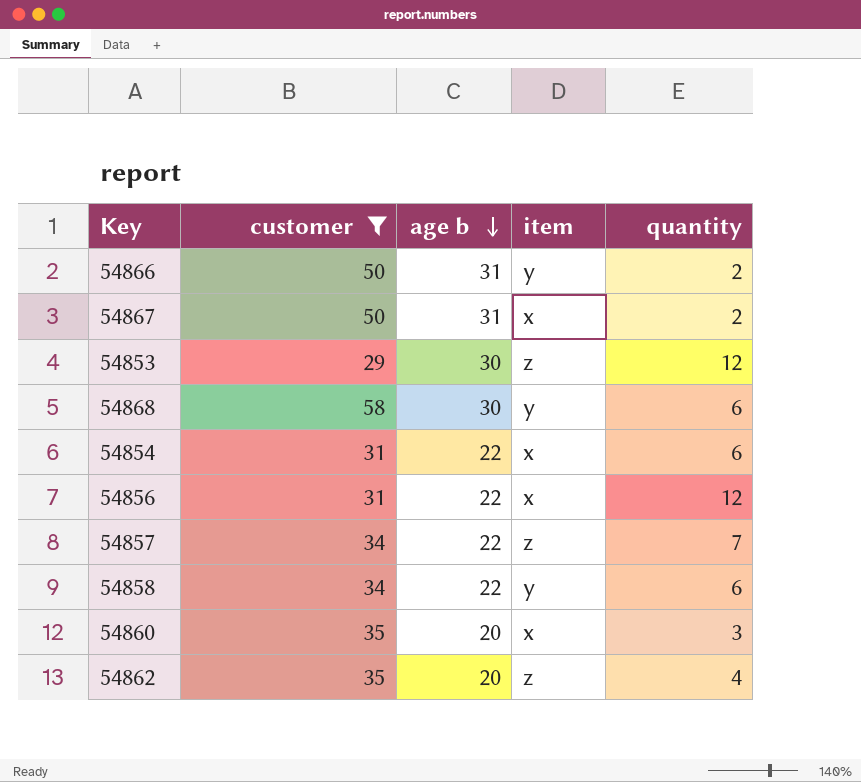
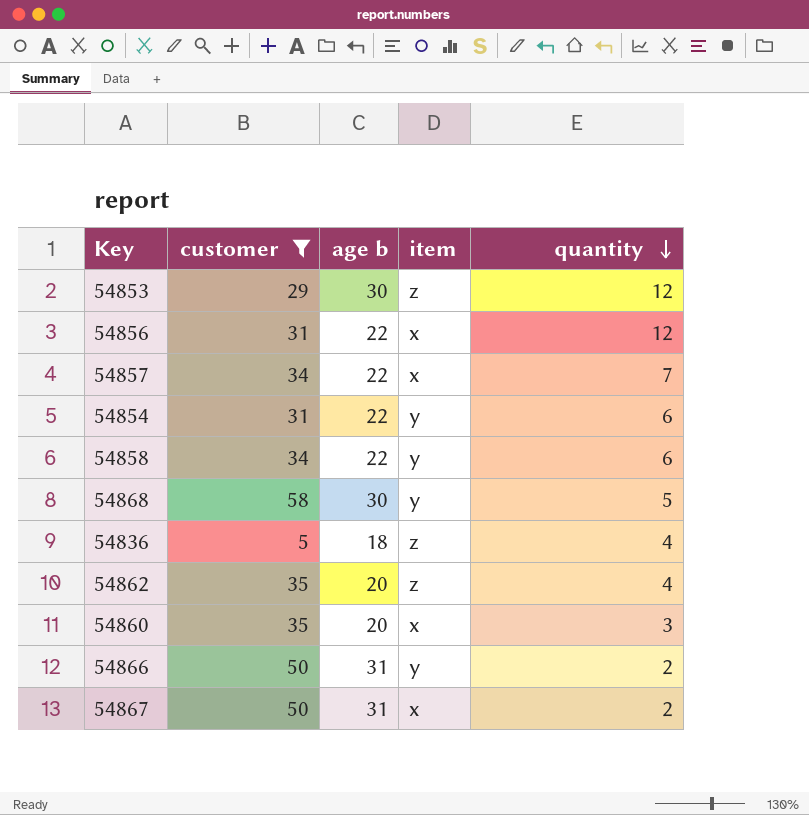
row order: age b descending -> quantity descending
54857 | item: z -> x
54854 | item: x -> y
54868 | quantity: 6 -> 5
row 54836: none -> 5 | 18 | z | 4

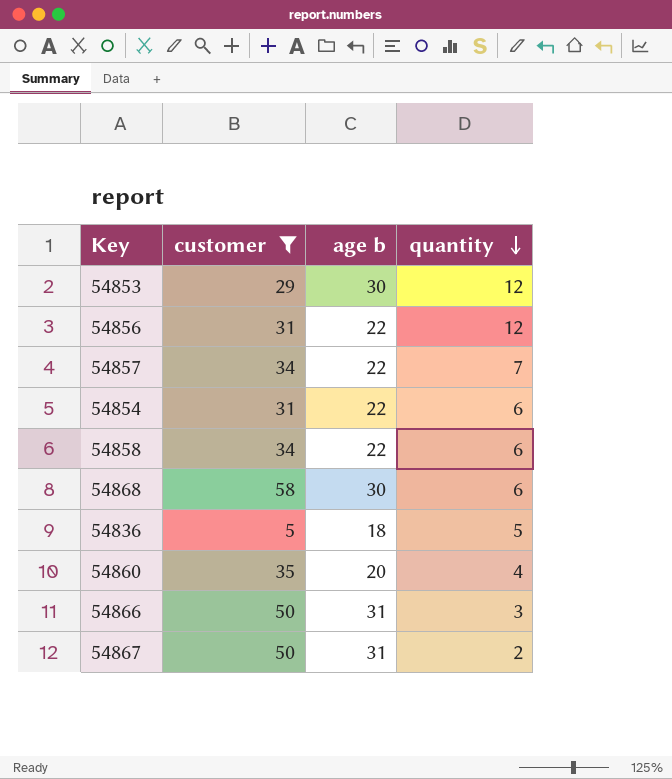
column item | position: 4 -> none
row 54862: 35 | 20 | z | 4 -> none
54868 | quantity: 5 -> 6
54836 | quantity: 4 -> 5
54860 | quantity: 3 -> 4
54866 | quantity: 2 -> 3

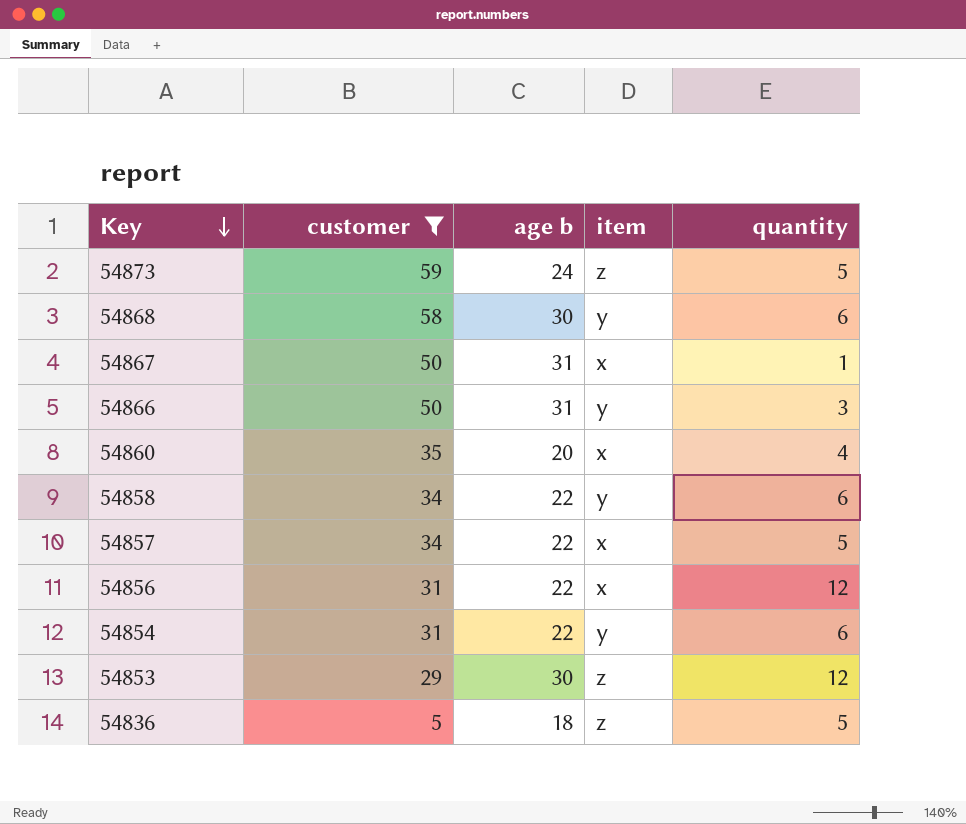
row order: quantity descending -> Key descending
column item | position: none -> 4
row 54873: none -> 59 | 24 | z | 5
54867 | quantity: 2 -> 1
54857 | quantity: 7 -> 5

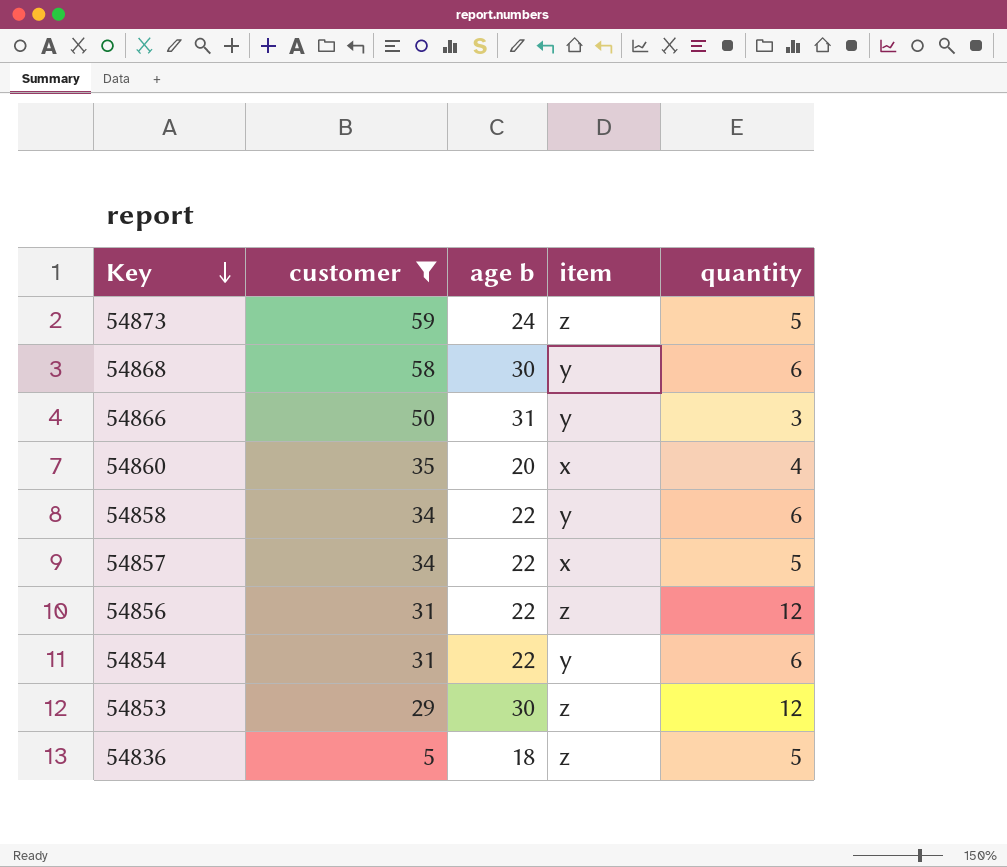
row 54867: 50 | 31 | x | 1 -> none
54856 | item: x -> z

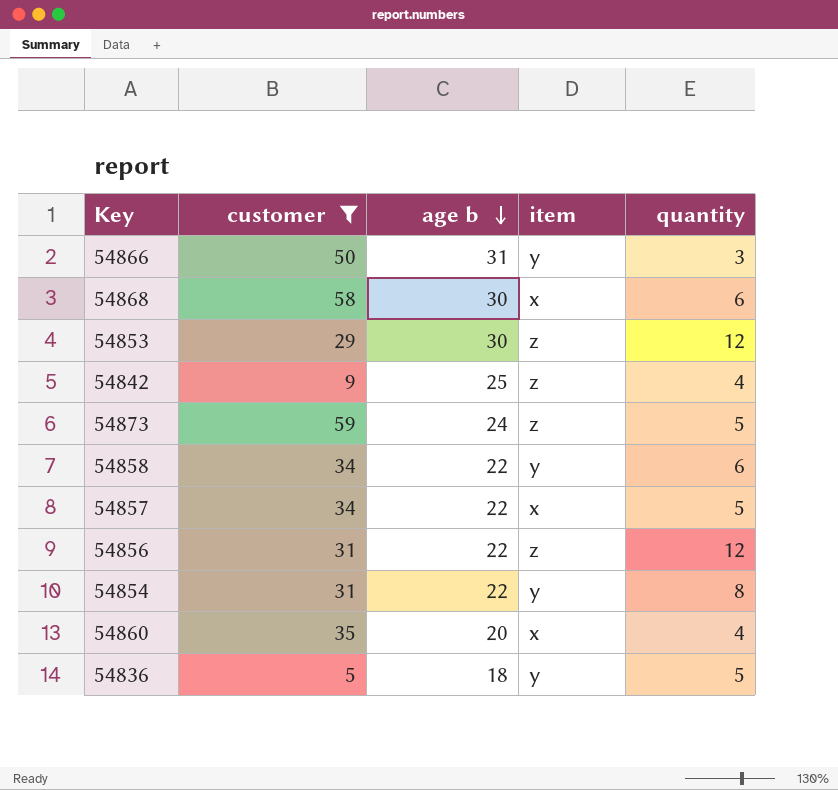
row order: Key descending -> age b descending
54868 | item: y -> x
row 54842: none -> 9 | 25 | z | 4
54854 | quantity: 6 -> 8
54836 | item: z -> y

